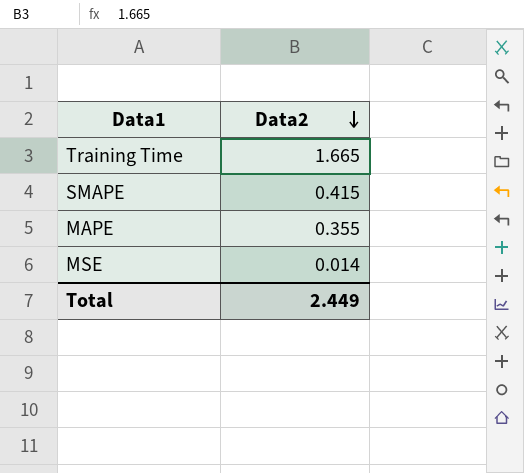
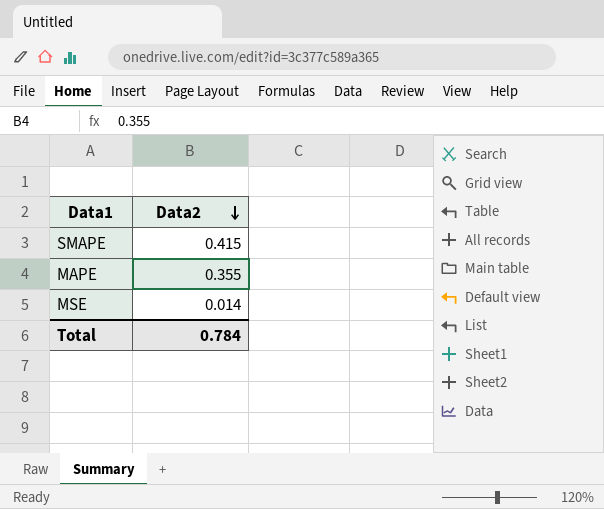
row Training Time: 1.665 -> none
Total | Data2: 2.449 -> 0.784

